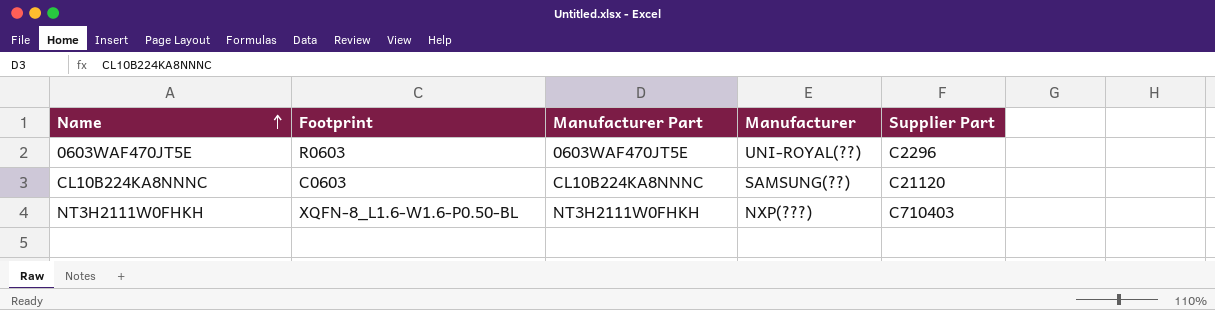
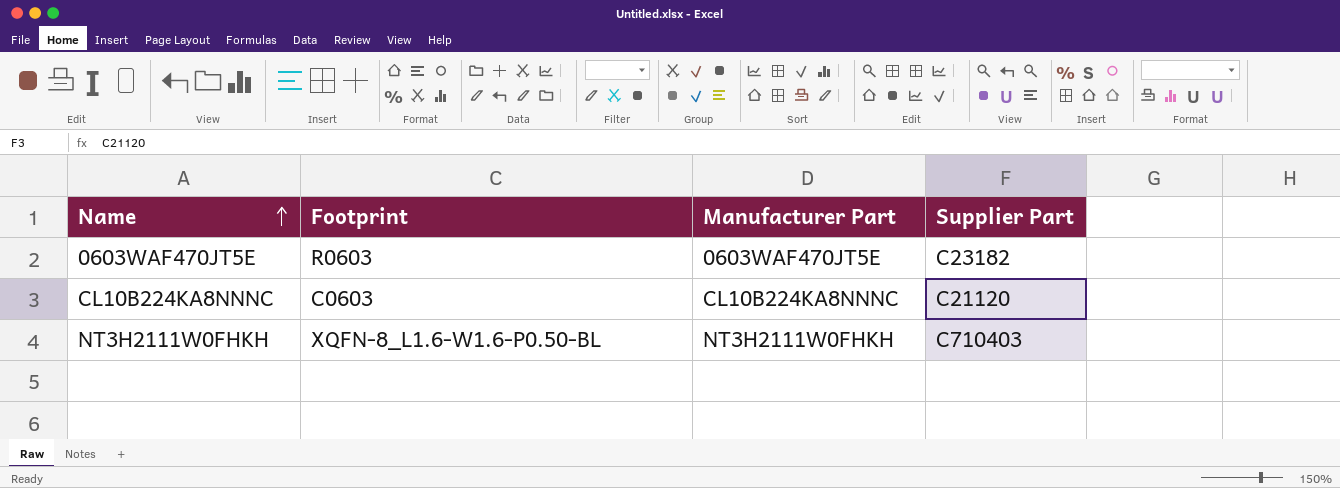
column Manufacturer | position: 4 -> none
0603WAF470JT5E | Supplier Part: C2296 -> C23182

